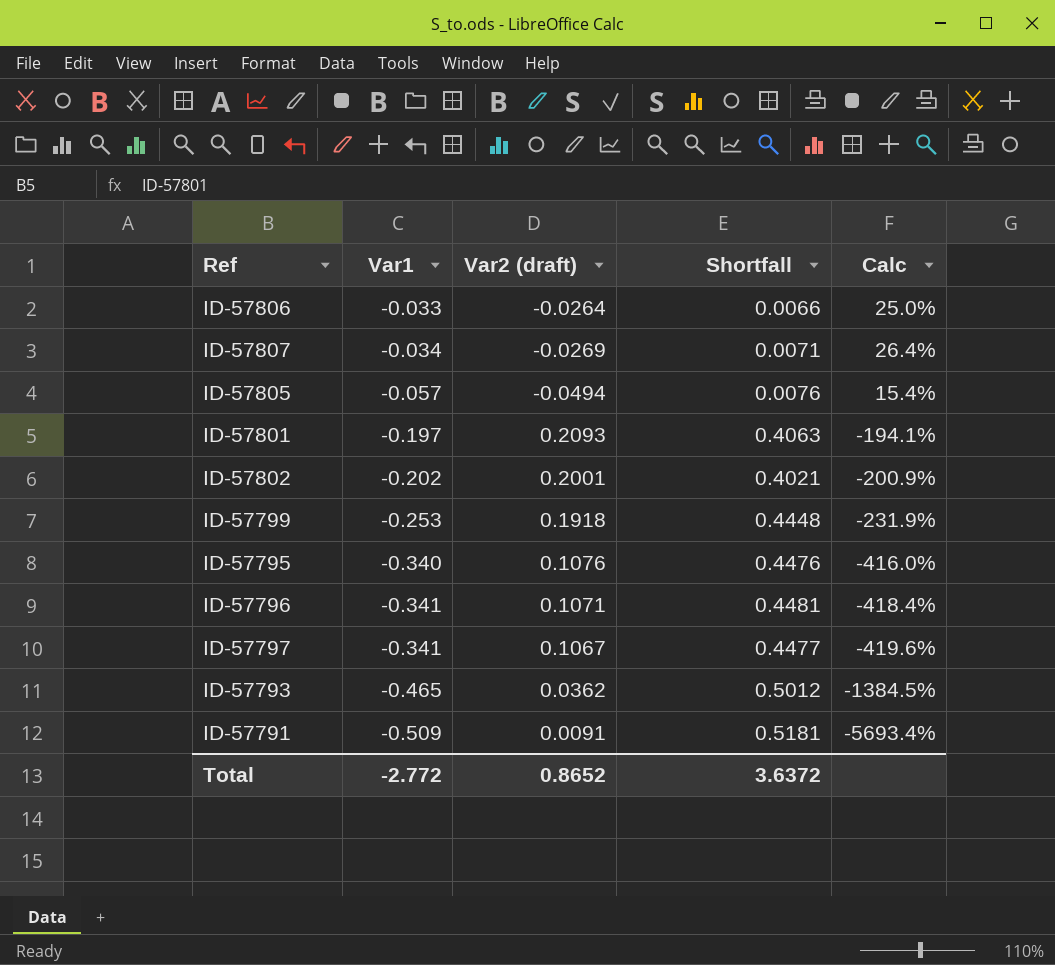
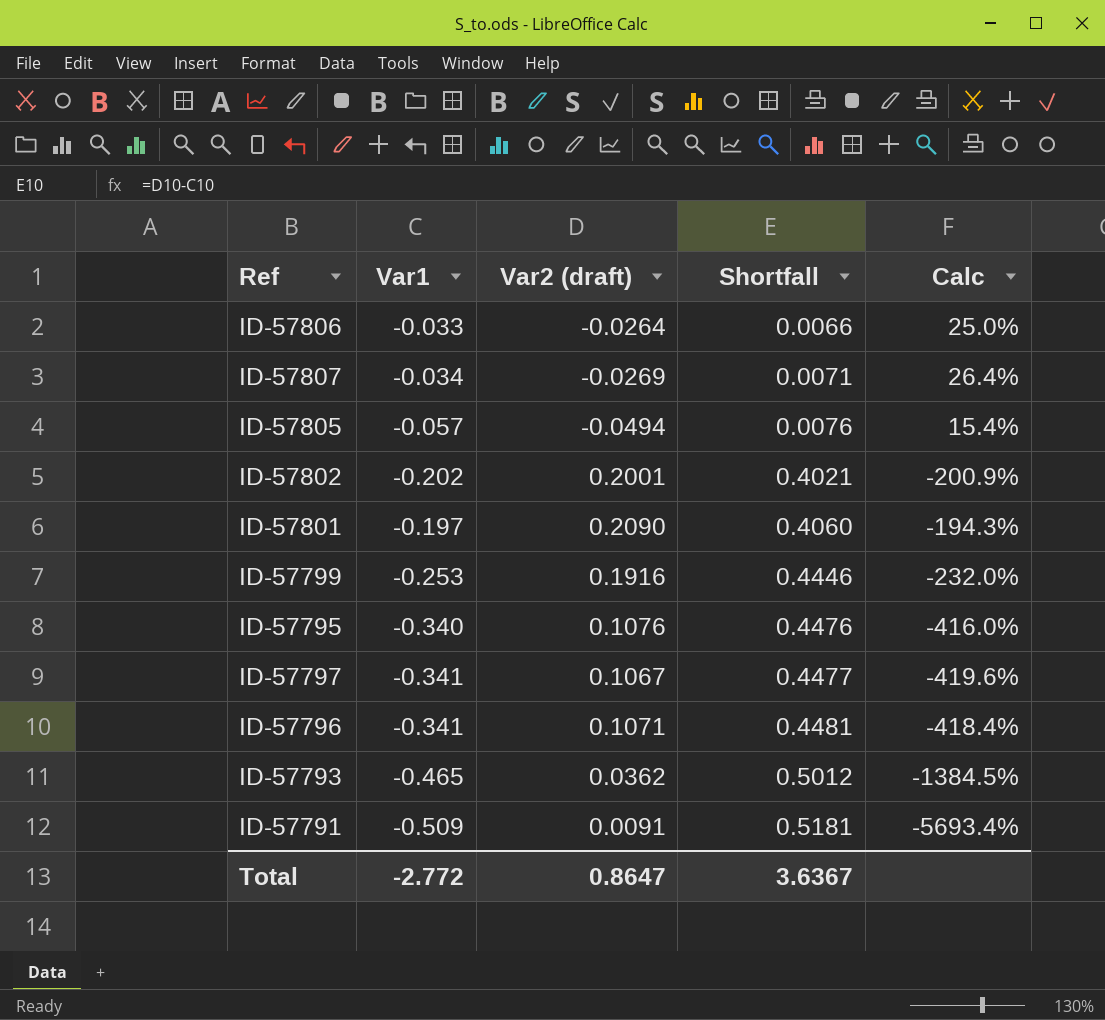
row order: Var1 descending -> Shortfall ascending
ID-57801 | Var2 (draft): 0.2093 -> 0.2090
ID-57801 | Shortfall: 0.4063 -> 0.4060
ID-57801 | Calc: -194.1% -> -194.3%
ID-57799 | Var2 (draft): 0.1918 -> 0.1916
ID-57799 | Shortfall: 0.4448 -> 0.4446
ID-57799 | Calc: -231.9% -> -232.0%
Total | Var2 (draft): 0.8652 -> 0.8647
Total | Shortfall: 3.6372 -> 3.6367

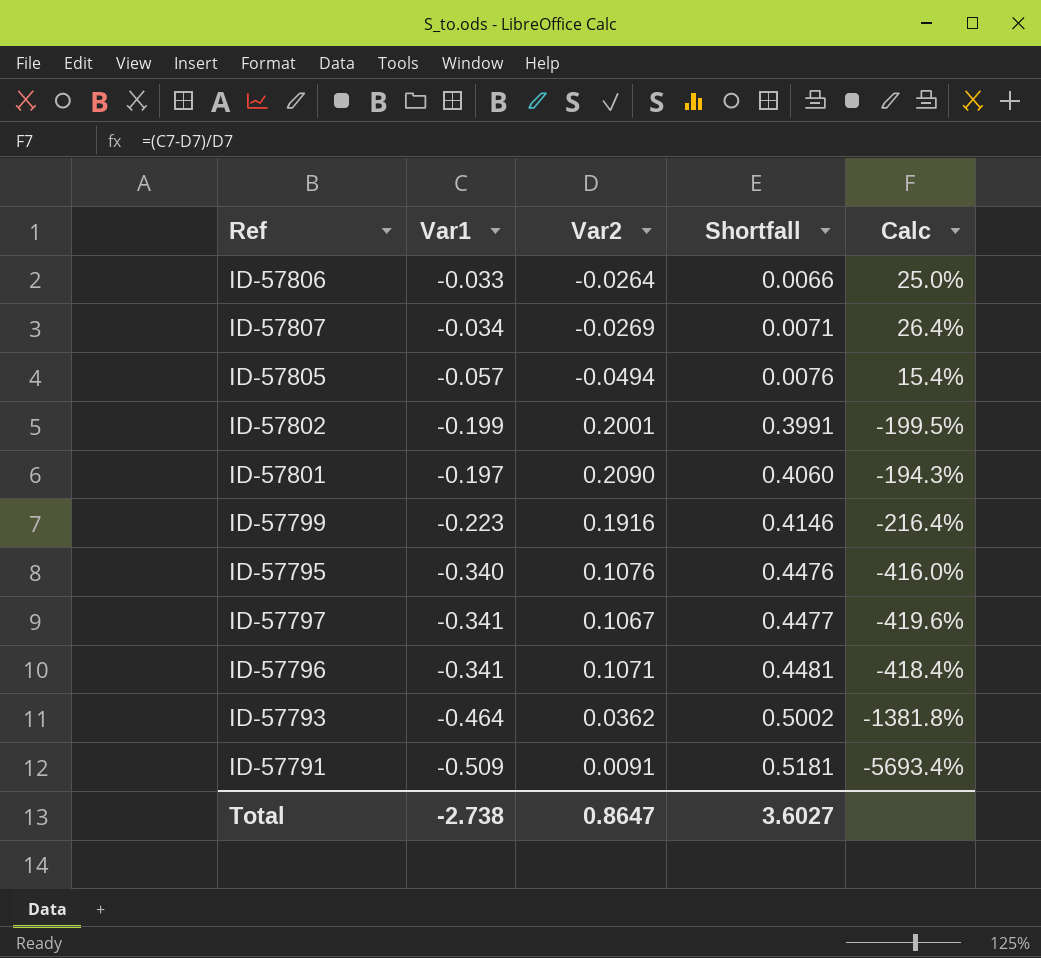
column name: Var2 (draft) -> Var2
ID-57802 | Var1: -0.202 -> -0.199
ID-57802 | Shortfall: 0.4021 -> 0.3991
ID-57802 | Calc: -200.9% -> -199.5%
ID-57799 | Var1: -0.253 -> -0.223
ID-57799 | Shortfall: 0.4446 -> 0.4146
ID-57799 | Calc: -232.0% -> -216.4%
ID-57793 | Var1: -0.465 -> -0.464
ID-57793 | Shortfall: 0.5012 -> 0.5002
ID-57793 | Calc: -1384.5% -> -1381.8%
Total | Var1: -2.772 -> -2.738
Total | Shortfall: 3.6367 -> 3.6027

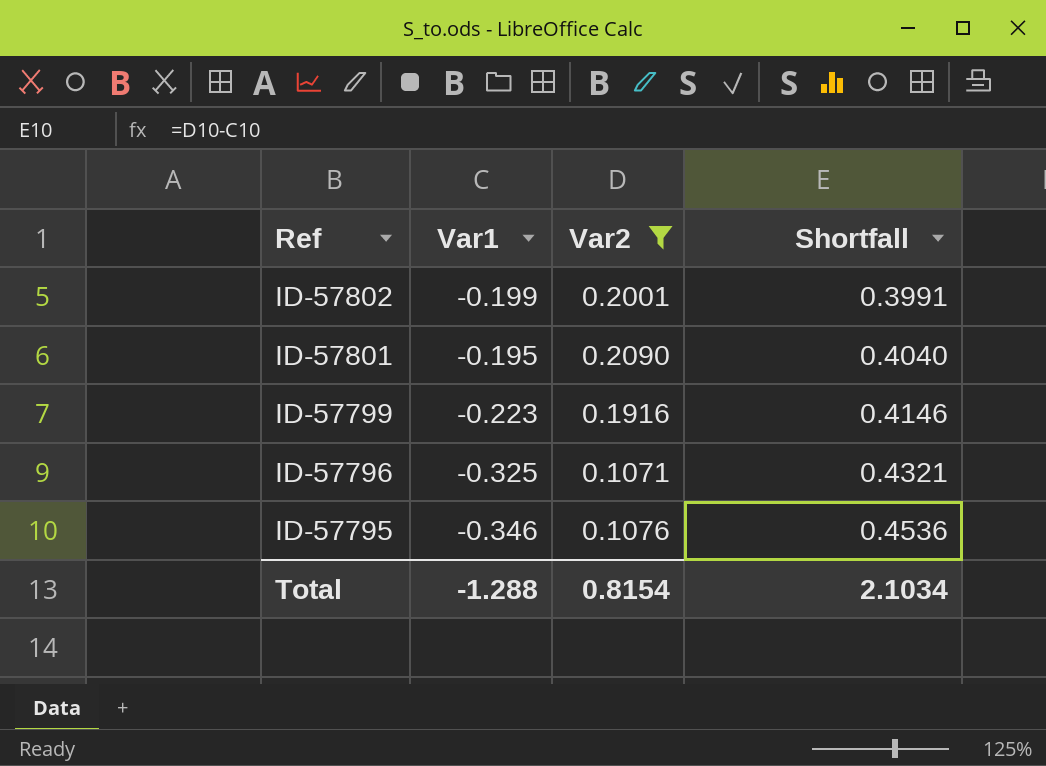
filter: none -> Var2 >= 0.1071
row order: Shortfall ascending -> Ref descending
column Calc | formula: ([Var1] - [Var2]) / [Var2] -> none
ID-57801 | Var1: -0.197 -> -0.195
ID-57801 | Shortfall: 0.4060 -> 0.4040
ID-57796 | Var1: -0.341 -> -0.325
ID-57796 | Shortfall: 0.4481 -> 0.4321
ID-57795 | Var1: -0.340 -> -0.346
ID-57795 | Shortfall: 0.4476 -> 0.4536
Total | Var1: -2.738 -> -1.288
Total | Var2: 0.8647 -> 0.8154
Total | Shortfall: 3.6027 -> 2.1034

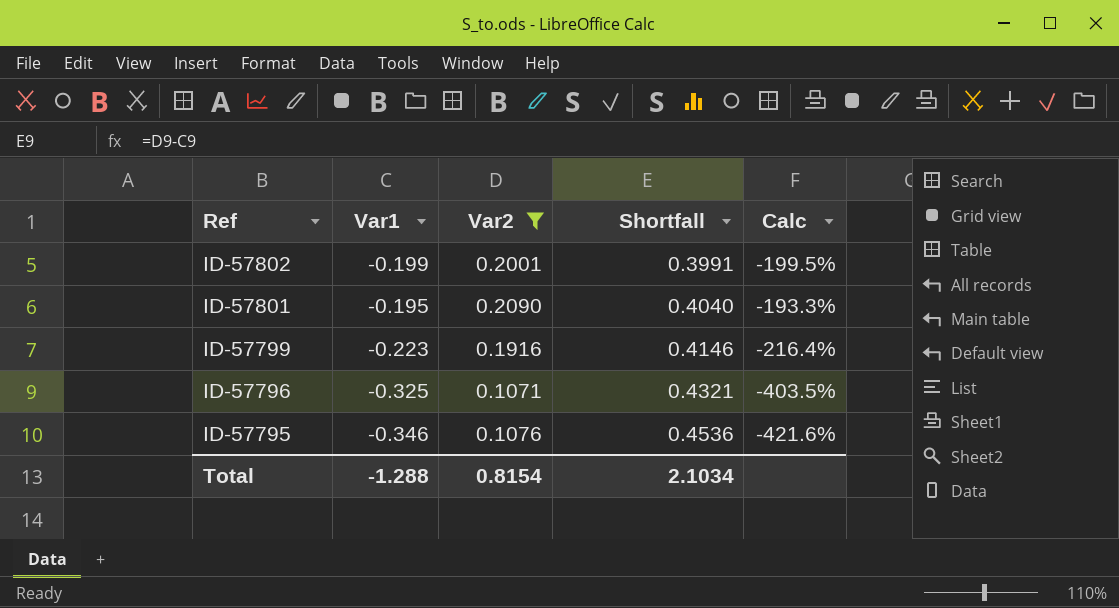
column Calc | formula: none -> ([Var1] - [Var2]) / [Var2]

